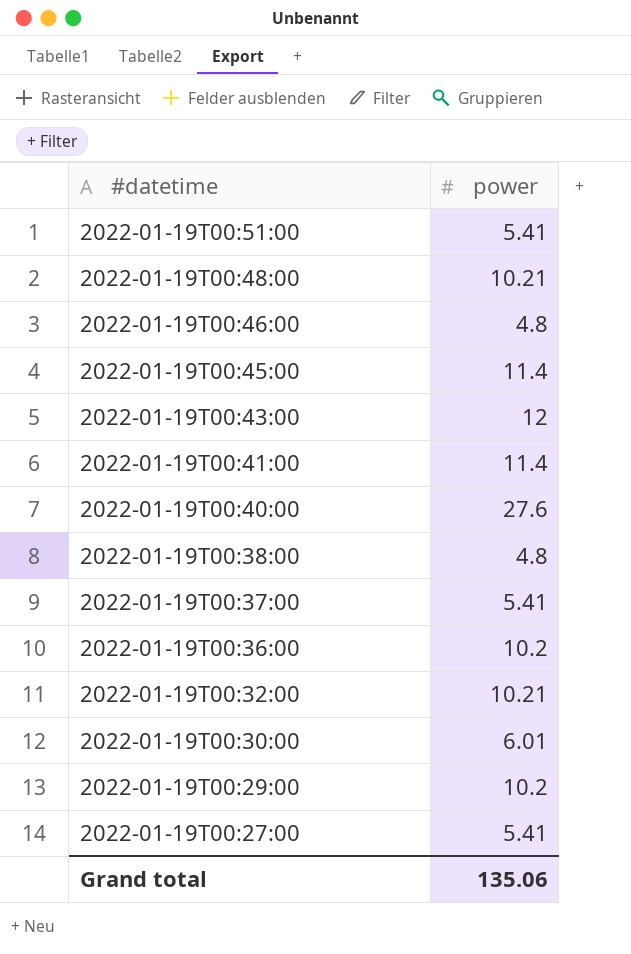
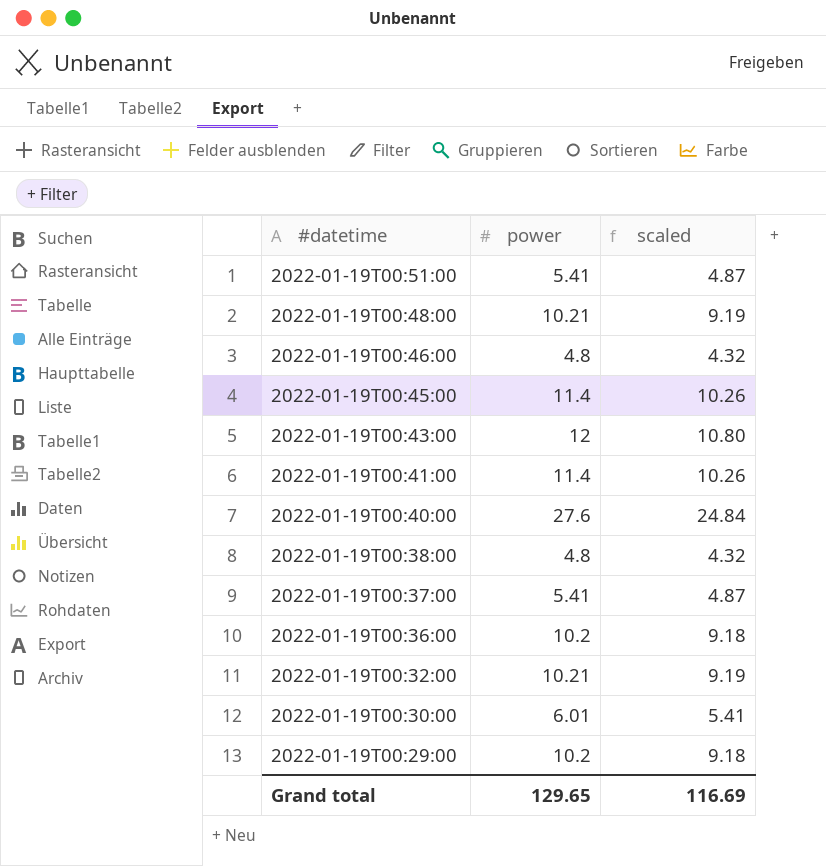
column scaled | formula: none -> [power] * 0.9
row 2022-01-19T00:27:00: 5.41 -> none
Grand total | power: 135.06 -> 129.65

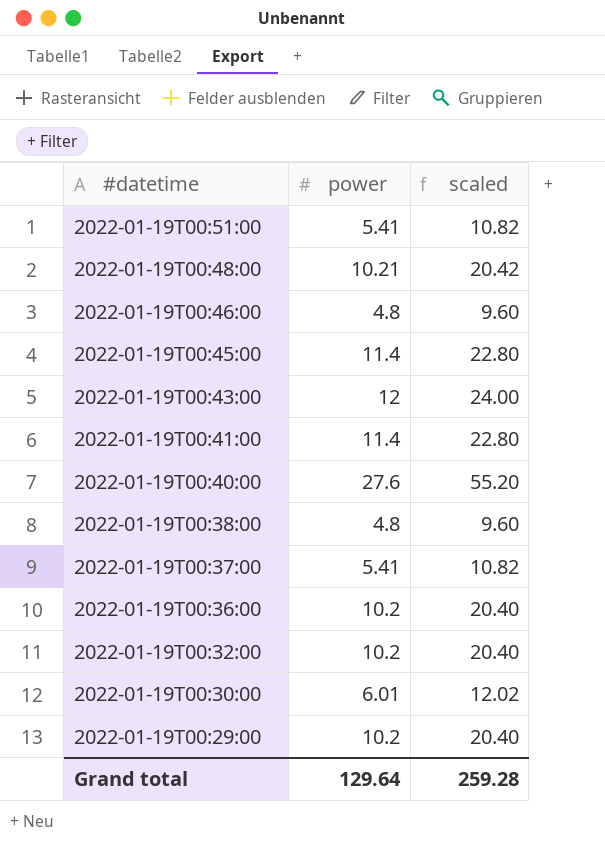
column scaled | formula: [power] * 0.9 -> [power] * 2
2022-01-19T00:32:00 | power: 10.21 -> 10.2
Grand total | power: 129.65 -> 129.64
Grand total | scaled: 116.69 -> 259.28

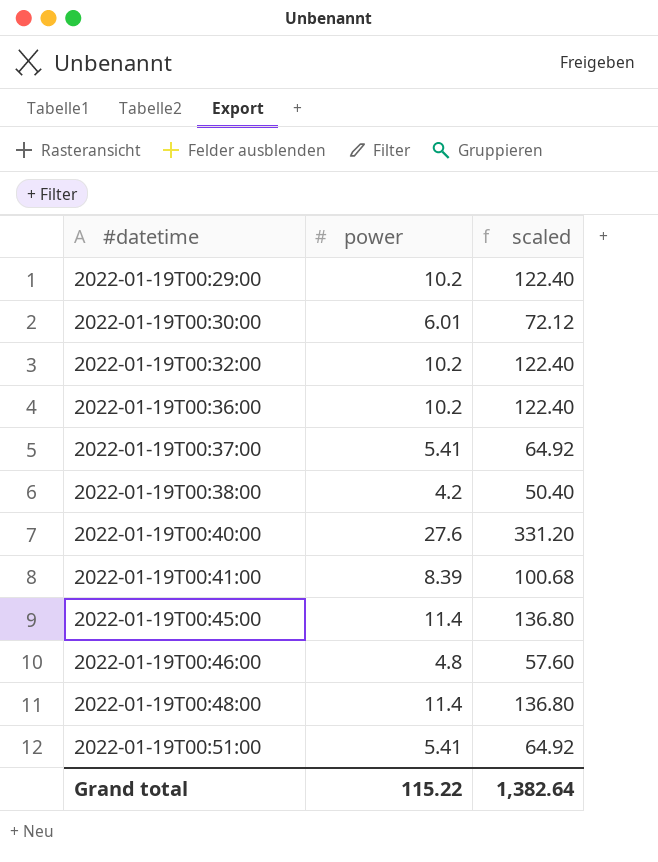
row order: #datetime descending -> #datetime ascending
column scaled | formula: [power] * 2 -> [power] * 12
row 2022-01-19T00:43:00: 12 | 24.00 -> none
2022-01-19T00:38:00 | power: 4.8 -> 4.2
2022-01-19T00:41:00 | power: 11.4 -> 8.39
2022-01-19T00:48:00 | power: 10.21 -> 11.4
Grand total | power: 129.64 -> 115.22
Grand total | scaled: 259.28 -> 1,382.64

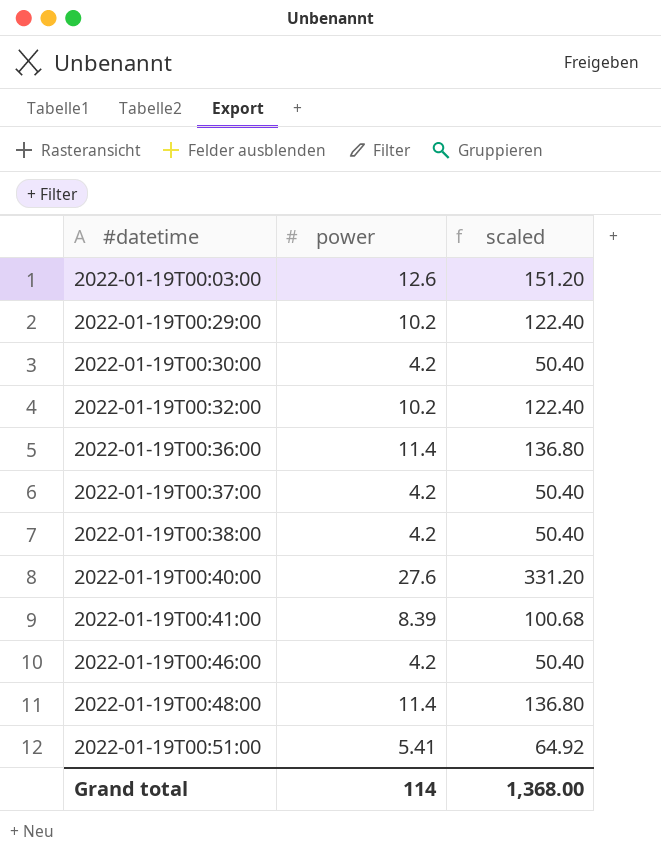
row 2022-01-19T00:45:00: 11.4 | 136.80 -> none
row 2022-01-19T00:03:00: none -> 12.6 | 151.20
2022-01-19T00:30:00 | power: 6.01 -> 4.2
2022-01-19T00:30:00 | scaled: 72.12 -> 50.40
2022-01-19T00:36:00 | power: 10.2 -> 11.4
2022-01-19T00:36:00 | scaled: 122.40 -> 136.80
2022-01-19T00:37:00 | power: 5.41 -> 4.2
2022-01-19T00:37:00 | scaled: 64.92 -> 50.40
2022-01-19T00:46:00 | power: 4.8 -> 4.2
2022-01-19T00:46:00 | scaled: 57.60 -> 50.40
Grand total | power: 115.22 -> 114
Grand total | scaled: 1,382.64 -> 1,368.00

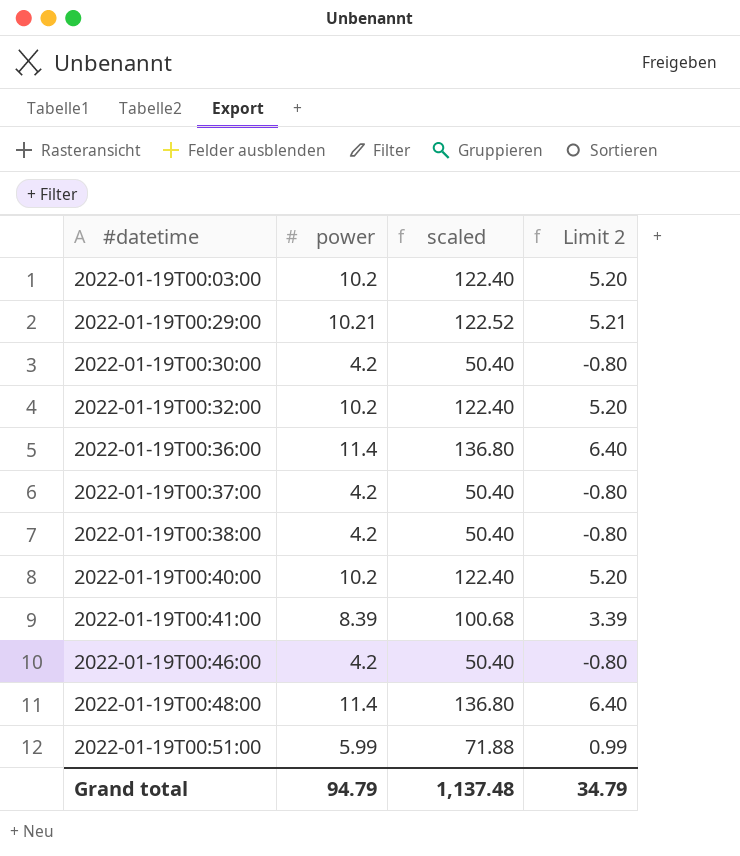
column Limit 2 | formula: none -> [power] - 5
2022-01-19T00:03:00 | power: 12.6 -> 10.2
2022-01-19T00:03:00 | scaled: 151.20 -> 122.40
2022-01-19T00:29:00 | power: 10.2 -> 10.21
2022-01-19T00:29:00 | scaled: 122.40 -> 122.52
2022-01-19T00:40:00 | power: 27.6 -> 10.2
2022-01-19T00:40:00 | scaled: 331.20 -> 122.40
2022-01-19T00:51:00 | power: 5.41 -> 5.99
2022-01-19T00:51:00 | scaled: 64.92 -> 71.88
Grand total | power: 114 -> 94.79
Grand total | scaled: 1,368.00 -> 1,137.48

